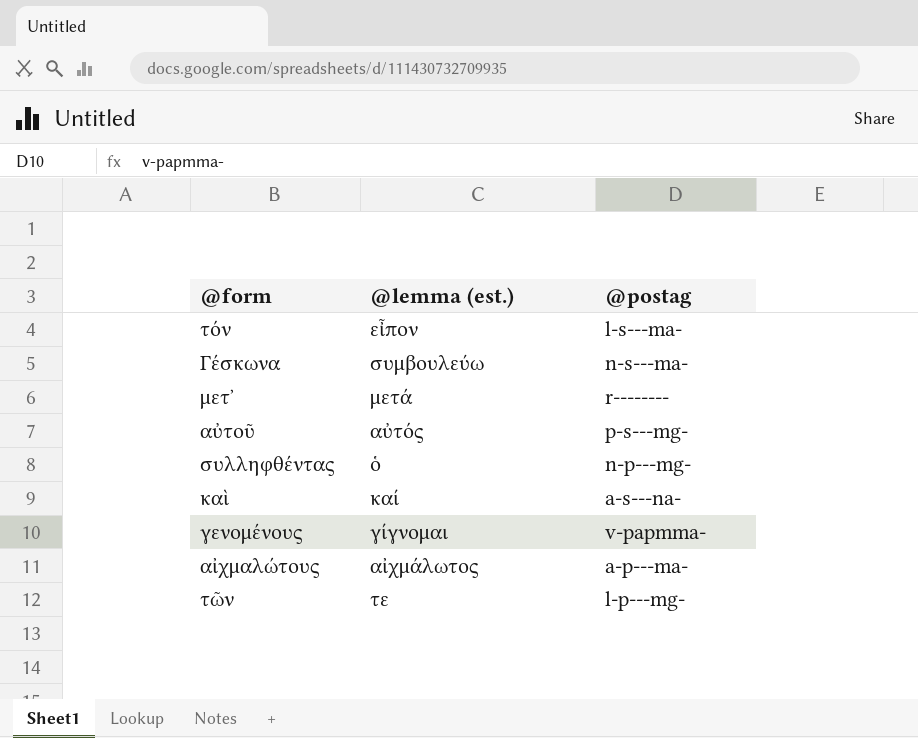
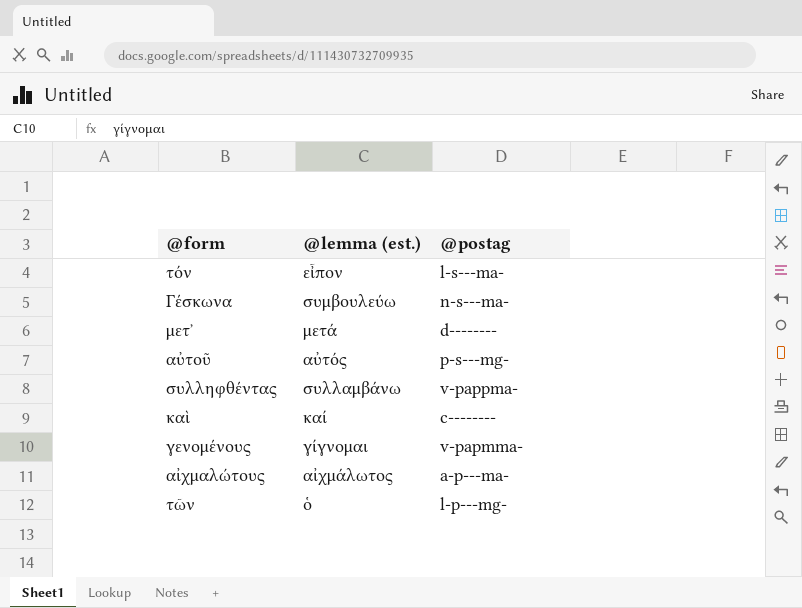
μετ᾽ | @postag: r-------- -> d--------
συλληφθέντας | @lemma (est.): ὁ -> συλλαμβάνω
συλληφθέντας | @postag: n-p---mg- -> v-pappma-
καὶ | @postag: a-s---na- -> c--------
τῶν | @lemma (est.): τε -> ὁ

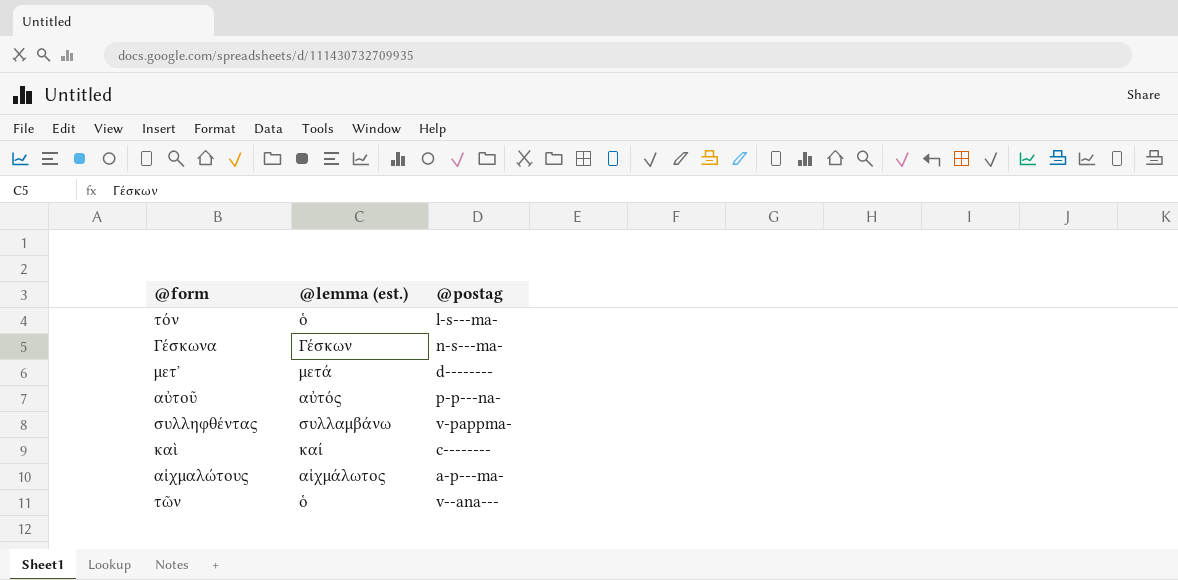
row γενομένους: γίγνομαι | v-papmma- -> none
τόν | @lemma (est.): εἶπον -> ὁ
Γέσκωνα | @lemma (est.): συμβουλεύω -> Γέσκων
αὐτοῦ | @postag: p-s---mg- -> p-p---na-
τῶν | @postag: l-p---mg- -> v--ana---

